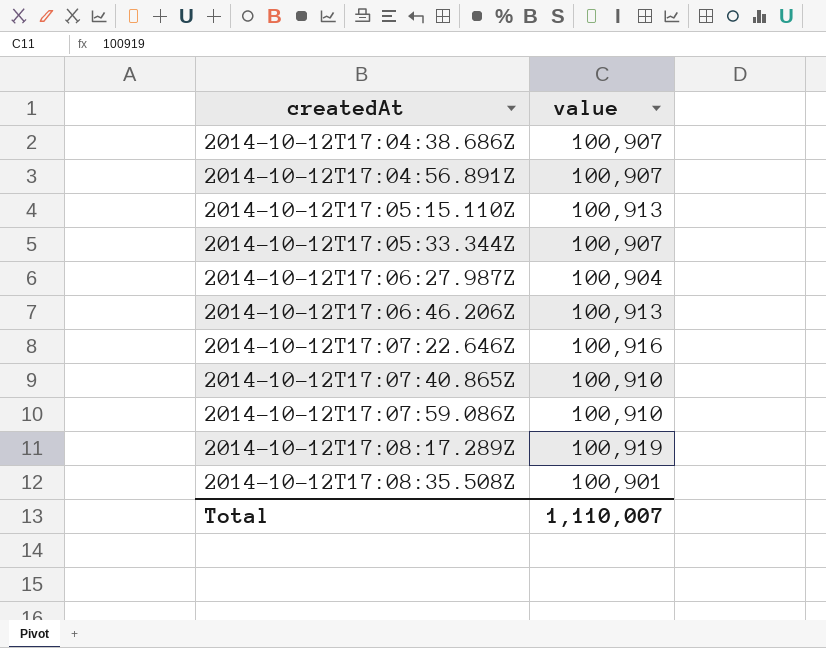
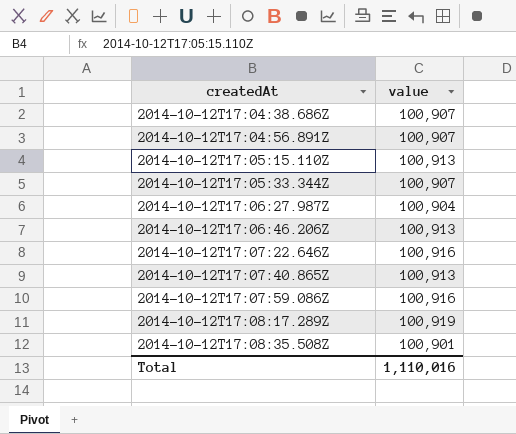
2014-10-12T17:07:40.865Z | value: 100,910 -> 100,913
2014-10-12T17:07:59.086Z | value: 100,910 -> 100,916
Total | value: 1,110,007 -> 1,110,016

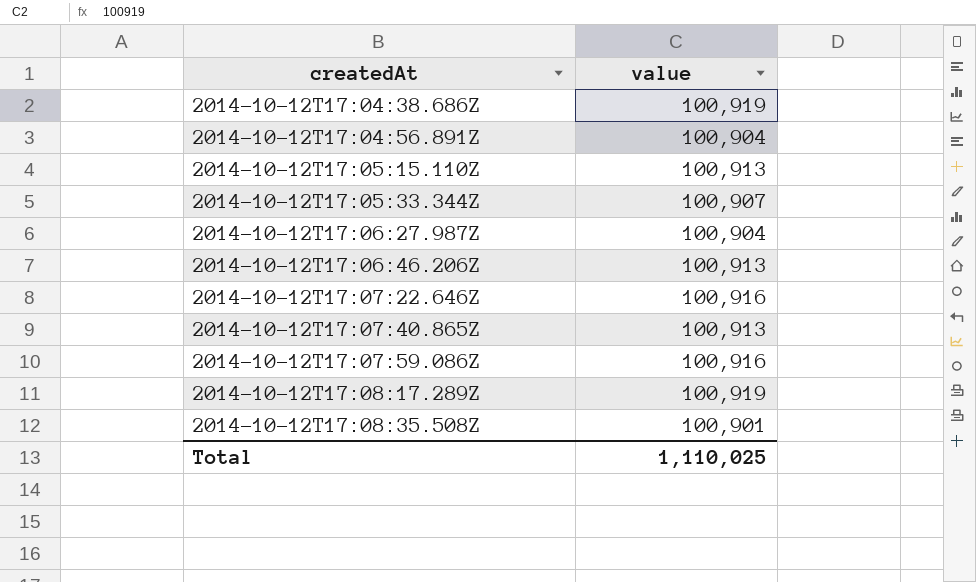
2014-10-12T17:04:38.686Z | value: 100,907 -> 100,919
2014-10-12T17:04:56.891Z | value: 100,907 -> 100,904
Total | value: 1,110,016 -> 1,110,025

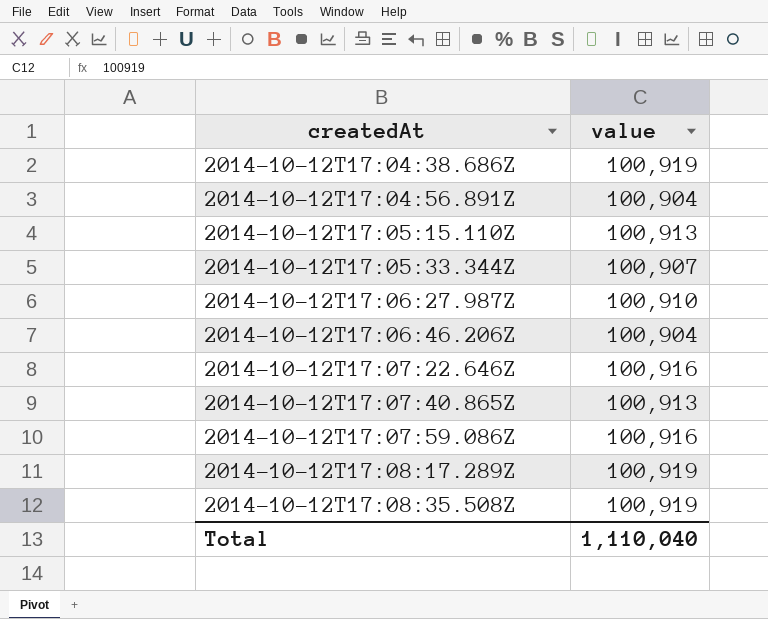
2014-10-12T17:06:27.987Z | value: 100,904 -> 100,910
2014-10-12T17:06:46.206Z | value: 100,913 -> 100,904
2014-10-12T17:08:35.508Z | value: 100,901 -> 100,919
Total | value: 1,110,025 -> 1,110,040

